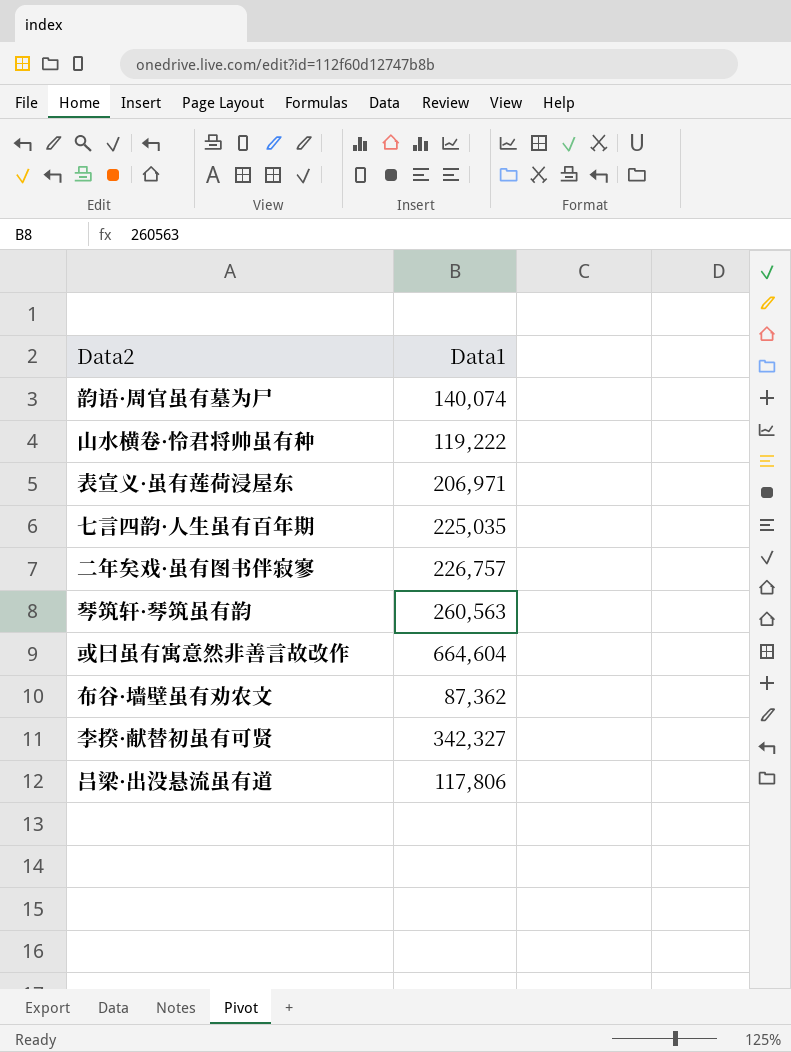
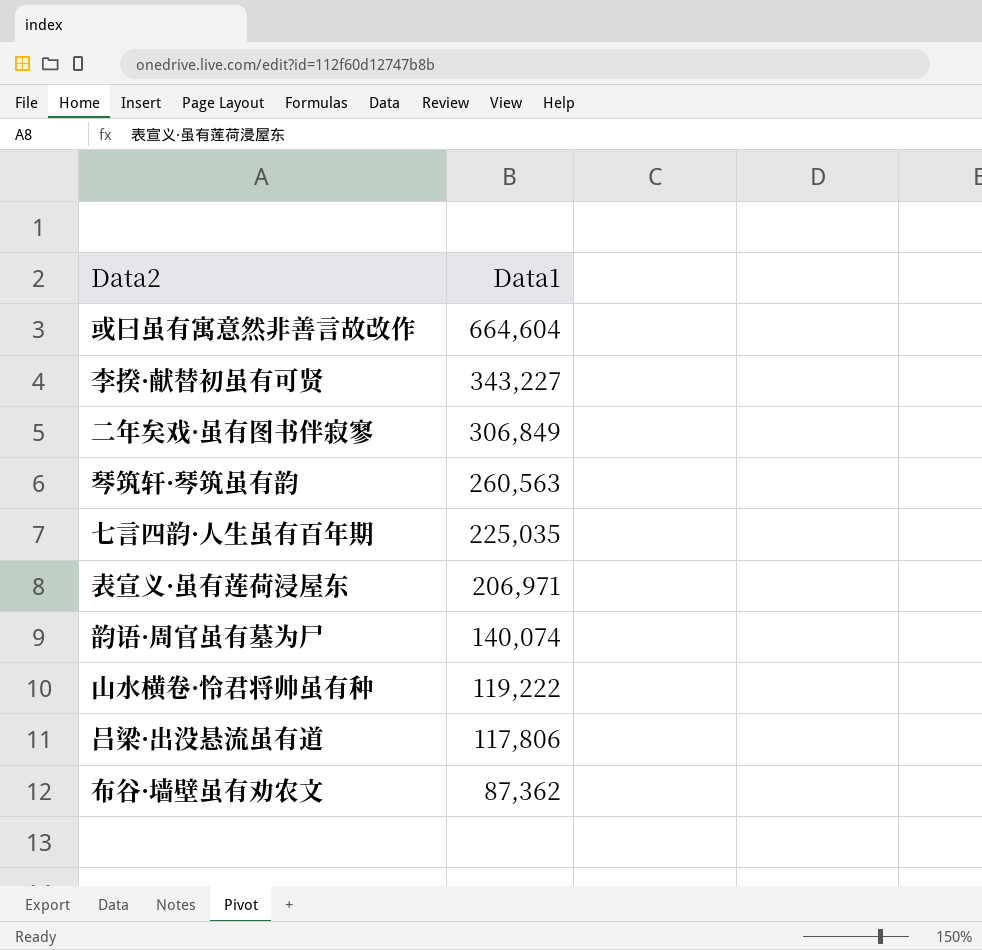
row order: none -> Data1 descending
李揆·献替初虽有可贤 | Data1: 342,327 -> 343,227
二年矣戏·虽有图书伴寂寥 | Data1: 226,757 -> 306,849

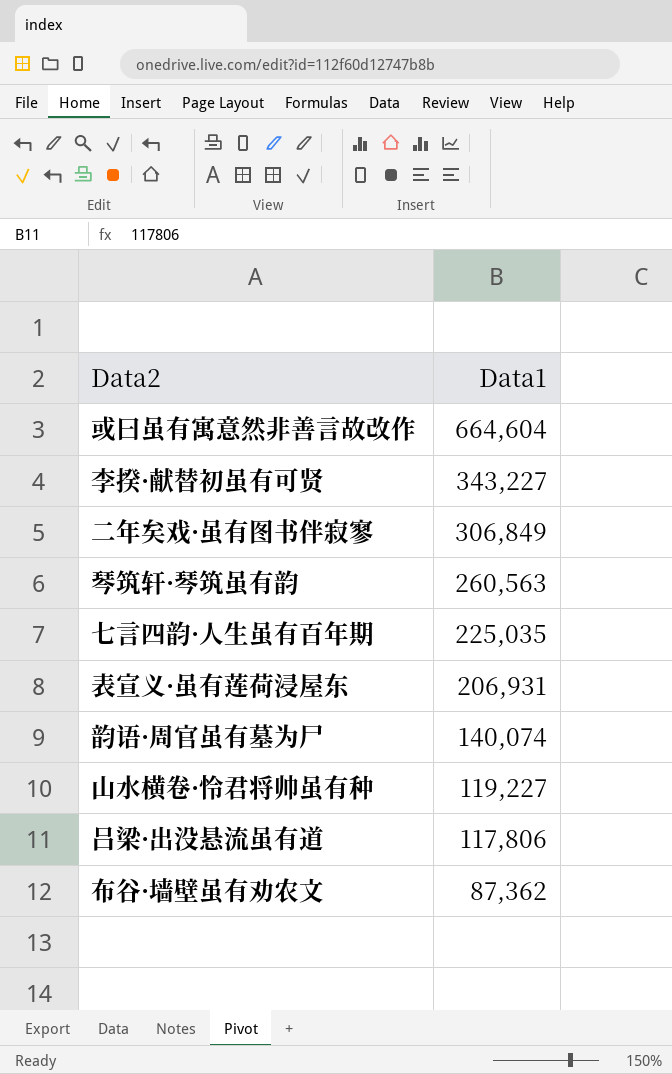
表宣义·虽有莲荷浸屋东 | Data1: 206,971 -> 206,931
山水横卷·怜君将帅虽有种 | Data1: 119,222 -> 119,227

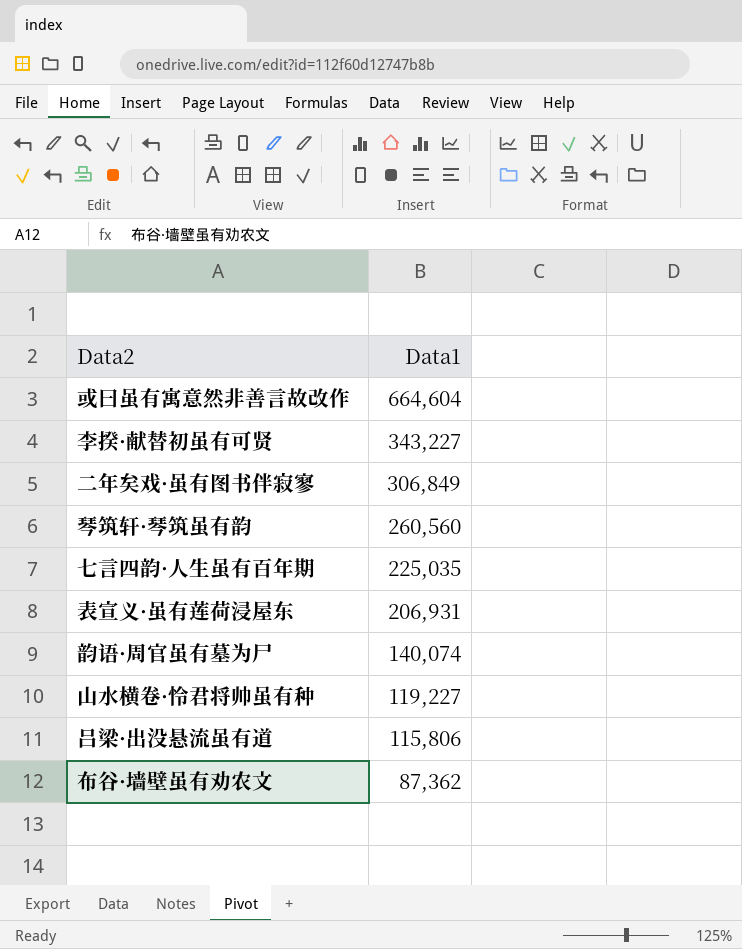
琴筑轩·琴筑虽有韵 | Data1: 260,563 -> 260,560
吕梁·出没悬流虽有道 | Data1: 117,806 -> 115,806

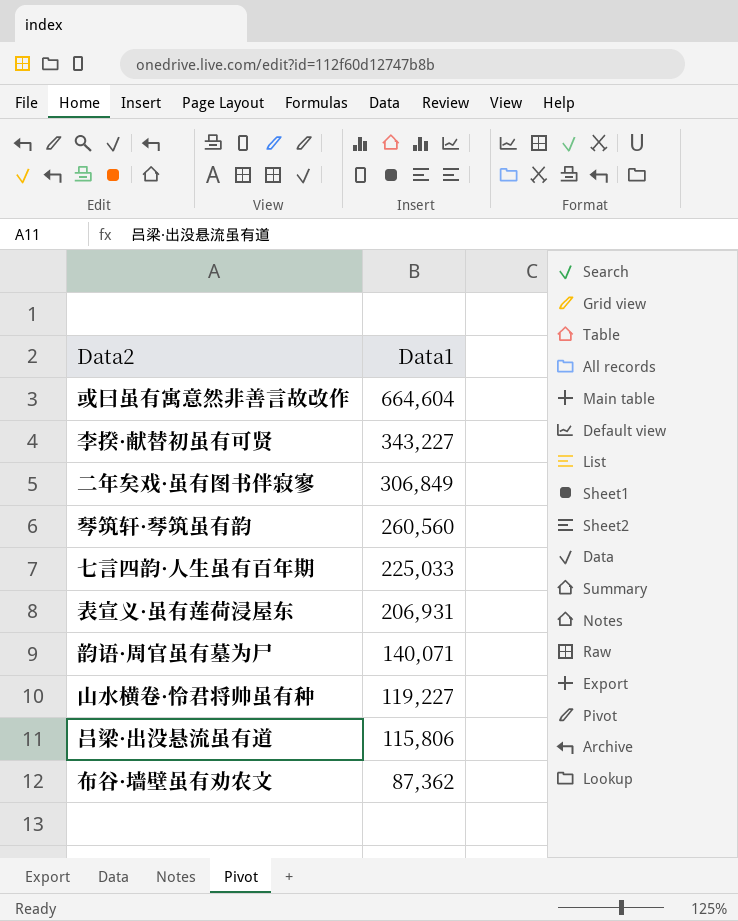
七言四韵·人生虽有百年期 | Data1: 225,035 -> 225,033
韵语·周官虽有墓为尸 | Data1: 140,074 -> 140,071

